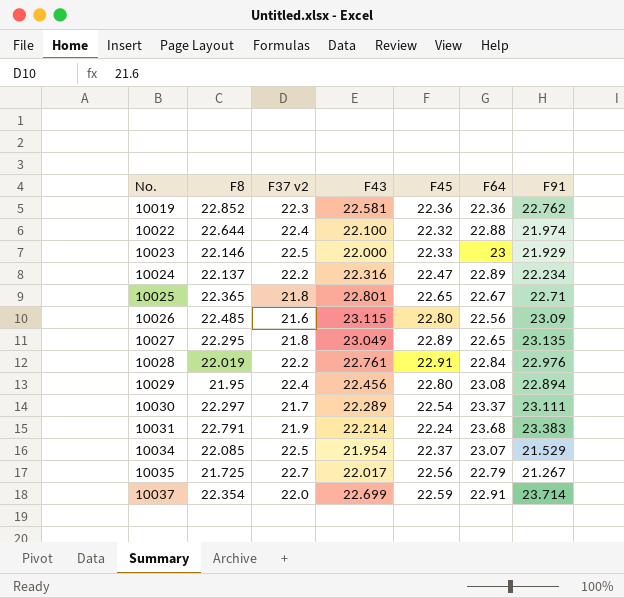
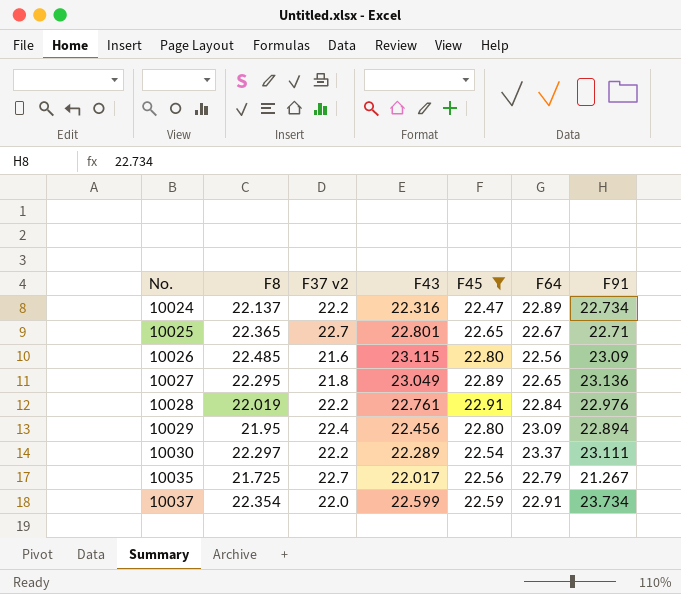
filter: none -> F45 >= 22.47
10024 | F91: 22.234 -> 22.734
10025 | F37 v2: 21.8 -> 22.7
10027 | F91: 23.135 -> 23.136
10029 | F64: 23.08 -> 23.09
10030 | F37 v2: 21.7 -> 22.2
10037 | F43: 22.699 -> 22.599
10037 | F91: 23.714 -> 23.734

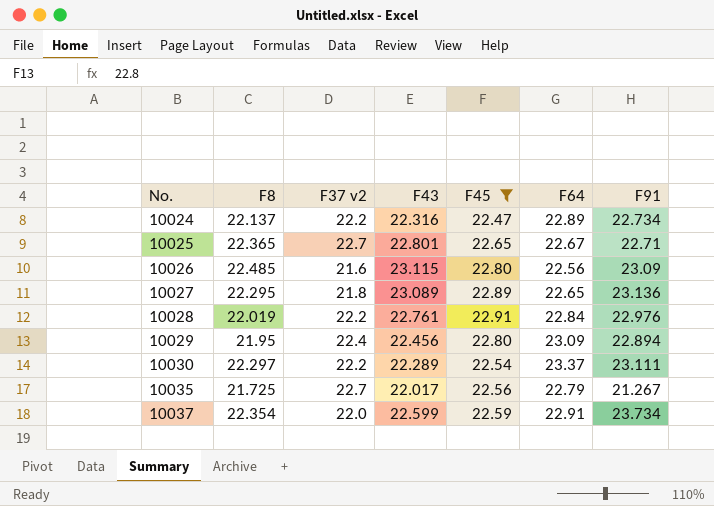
10027 | F43: 23.049 -> 23.089

